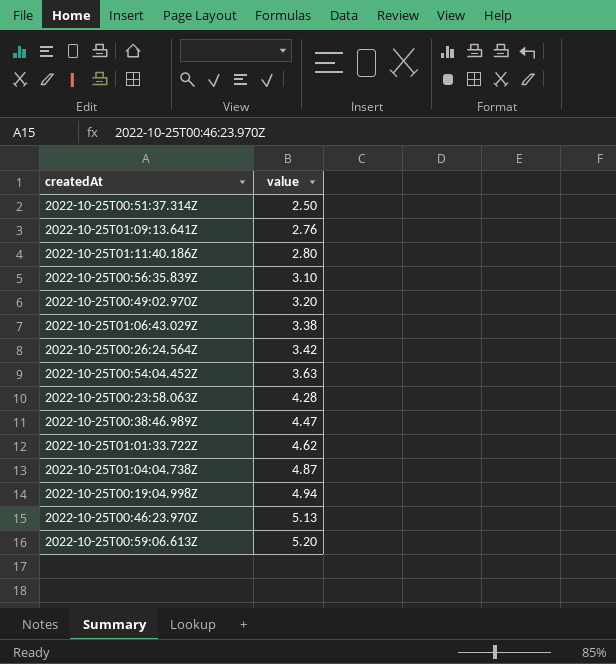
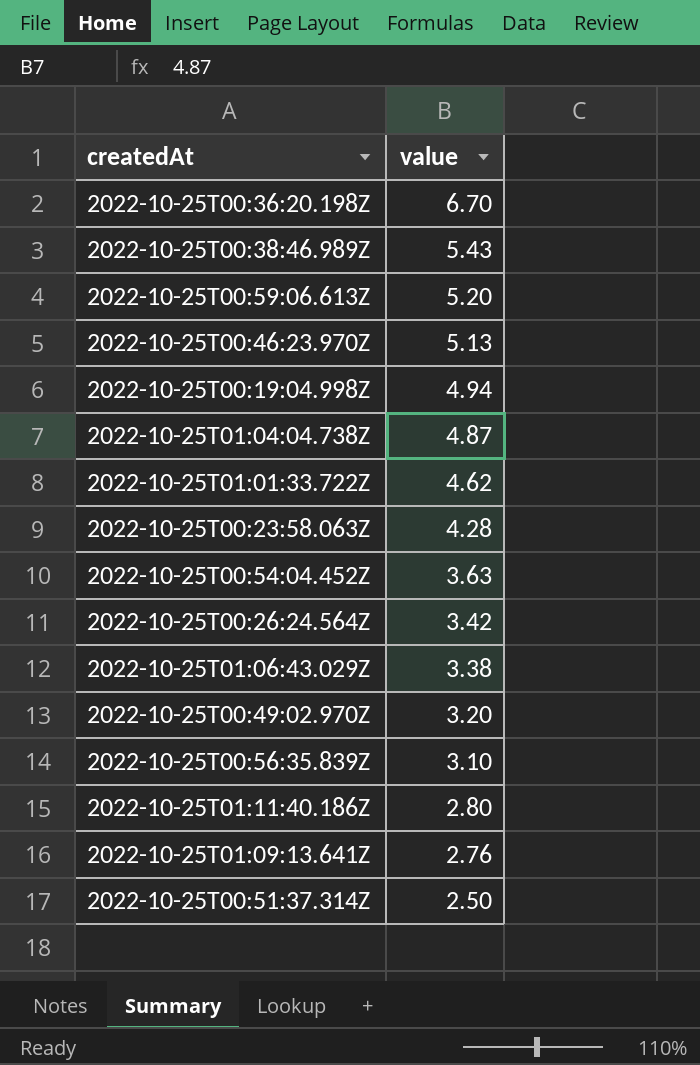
row order: value ascending -> value descending
row 2022-10-25T00:36:20.198Z: none -> 6.70
2022-10-25T00:38:46.989Z | value: 4.47 -> 5.43

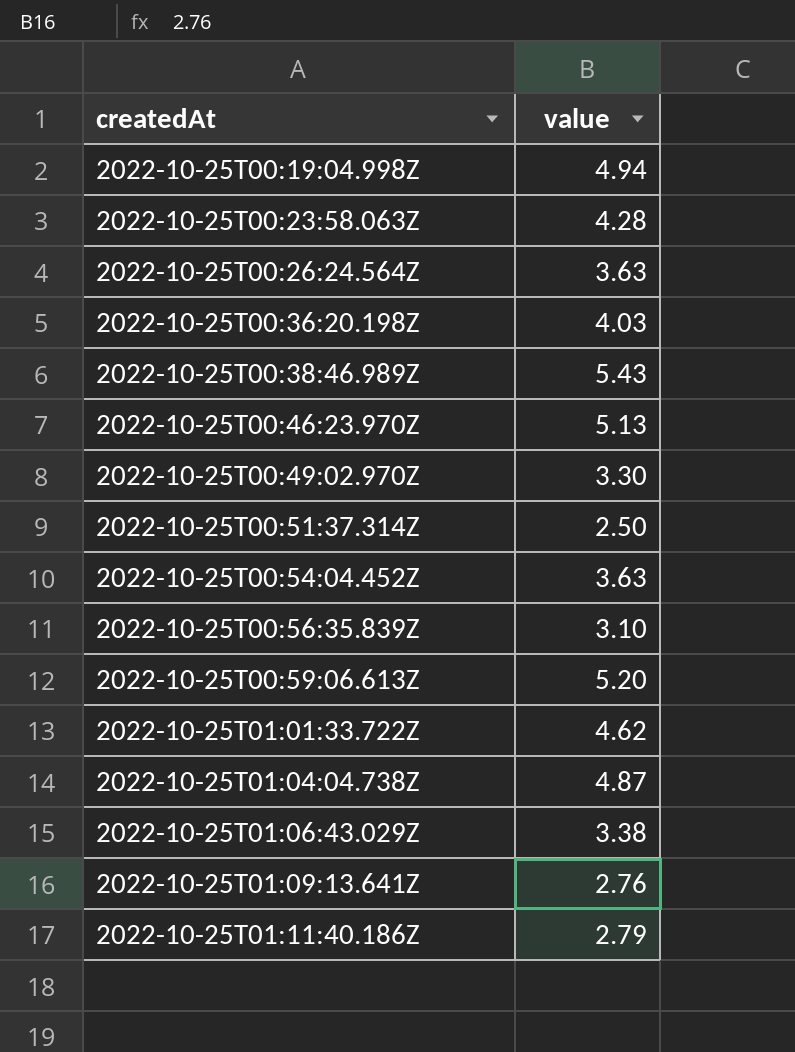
row order: value descending -> createdAt ascending
2022-10-25T00:26:24.564Z | value: 3.42 -> 3.63
2022-10-25T00:36:20.198Z | value: 6.70 -> 4.03
2022-10-25T00:49:02.970Z | value: 3.20 -> 3.30
2022-10-25T01:11:40.186Z | value: 2.80 -> 2.79

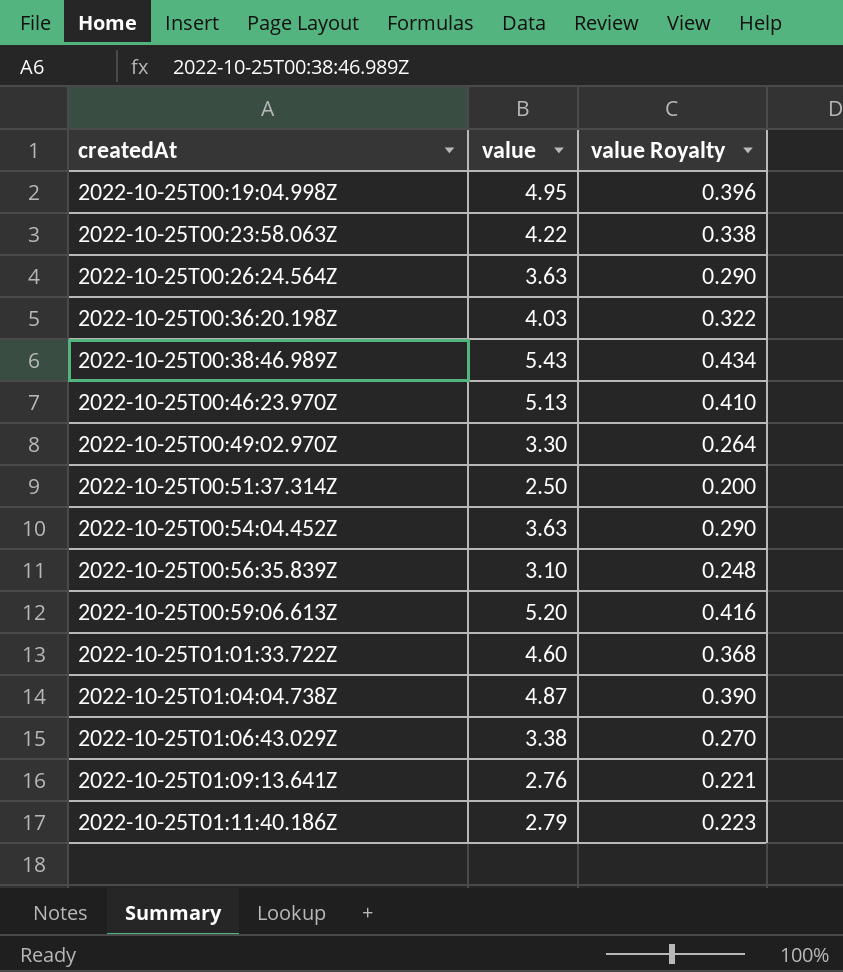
column value Royalty | formula: none -> [value] * 0.08
2022-10-25T00:19:04.998Z | value: 4.94 -> 4.95
2022-10-25T00:23:58.063Z | value: 4.28 -> 4.22
2022-10-25T01:01:33.722Z | value: 4.62 -> 4.60

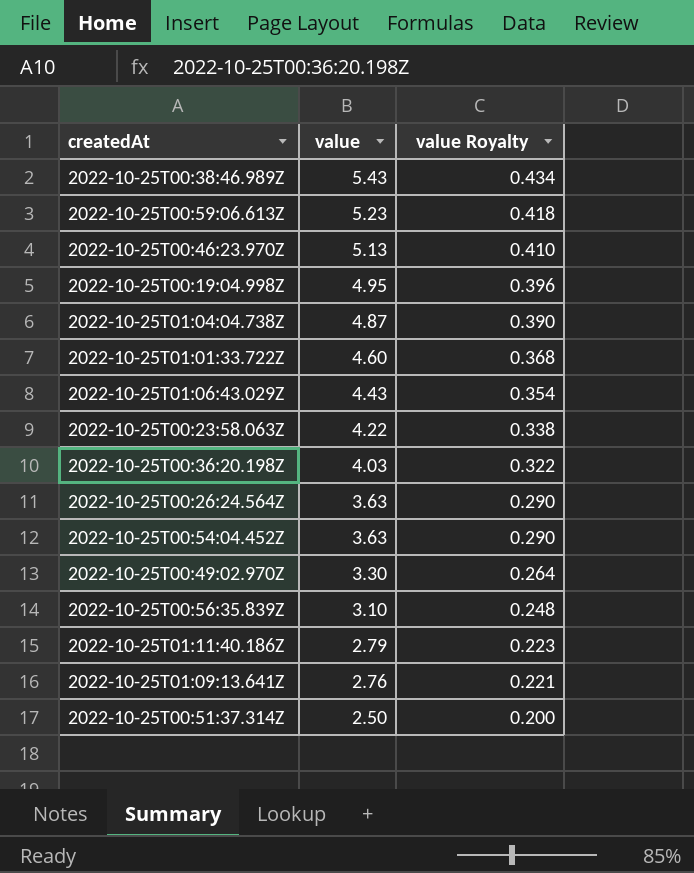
row order: createdAt ascending -> value descending
2022-10-25T00:59:06.613Z | value: 5.20 -> 5.23
2022-10-25T00:59:06.613Z | value Royalty: 0.416 -> 0.418
2022-10-25T01:06:43.029Z | value: 3.38 -> 4.43
2022-10-25T01:06:43.029Z | value Royalty: 0.270 -> 0.354

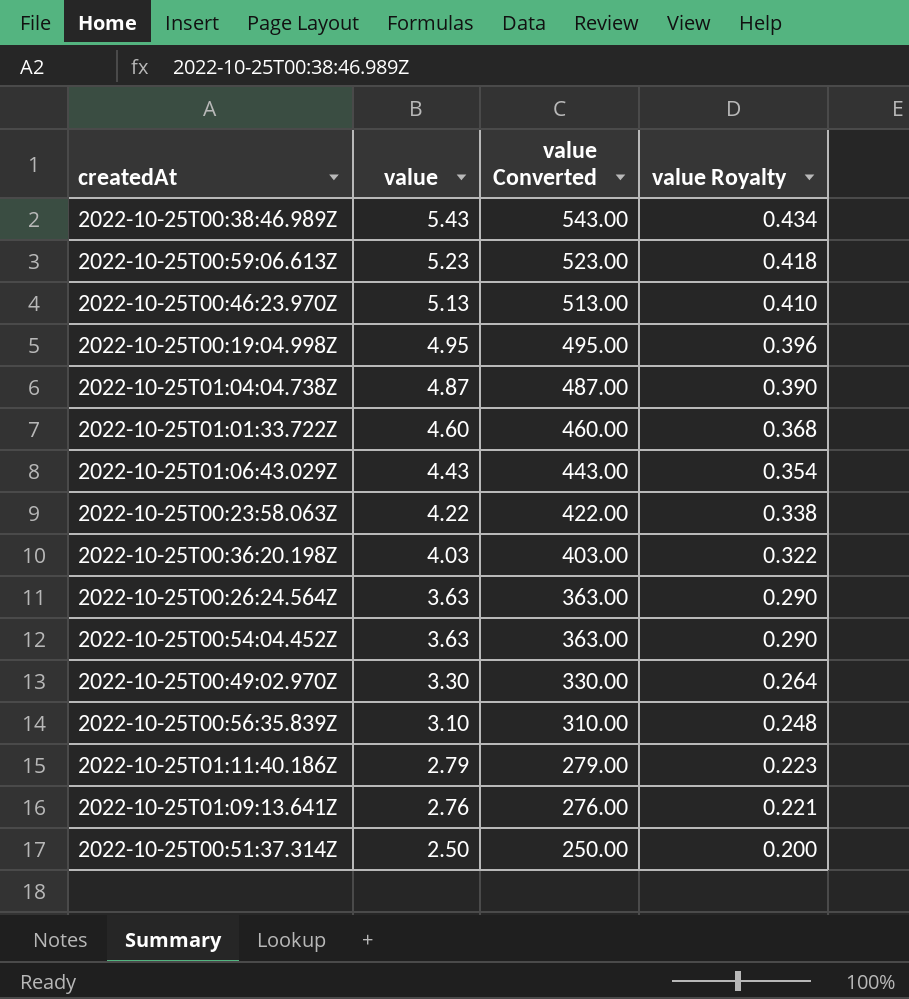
column value Converted | formula: none -> [value] * 100

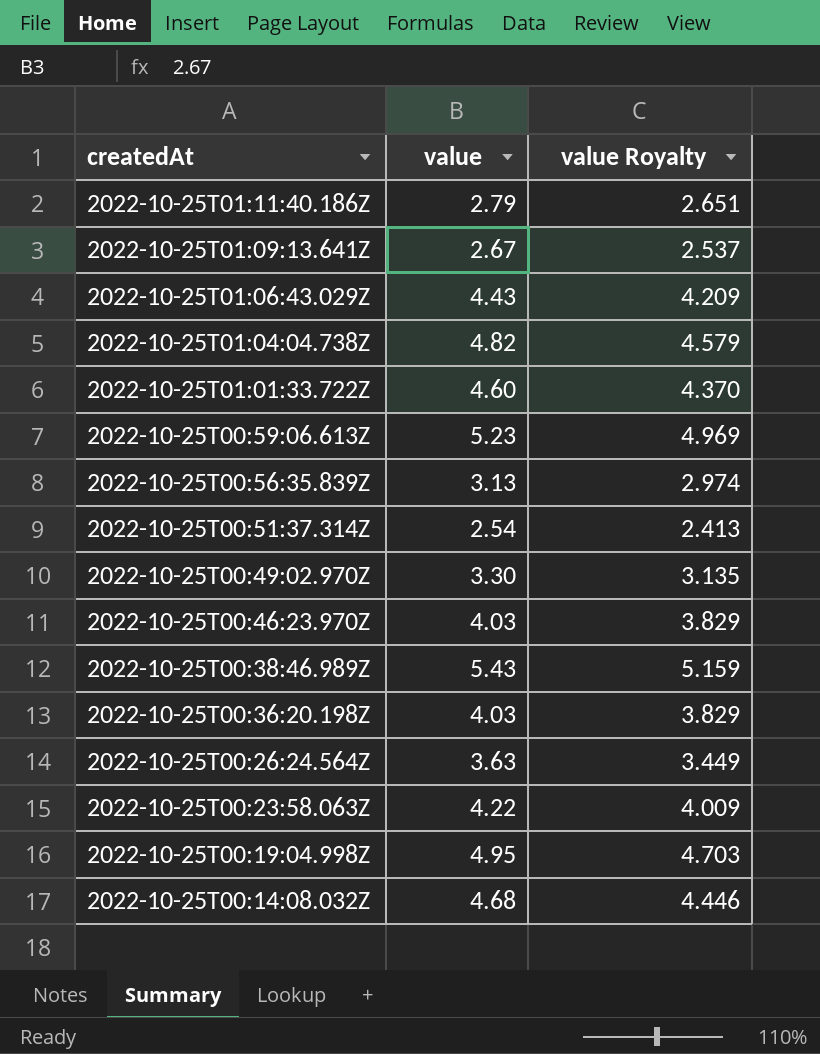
row order: value descending -> createdAt descending
column value Converted | formula: [value] * 100 -> none
column value Royalty | formula: [value] * 0.08 -> [value] * 0.95
row 2022-10-25T00:54:04.452Z: 3.63 | 363.00 | 0.290 -> none
2022-10-25T01:09:13.641Z | value: 2.76 -> 2.67
2022-10-25T01:04:04.738Z | value: 4.87 -> 4.82
2022-10-25T00:56:35.839Z | value: 3.10 -> 3.13
2022-10-25T00:51:37.314Z | value: 2.50 -> 2.54
2022-10-25T00:46:23.970Z | value: 5.13 -> 4.03
row 2022-10-25T00:14:08.032Z: none -> 4.68 | 4.446

